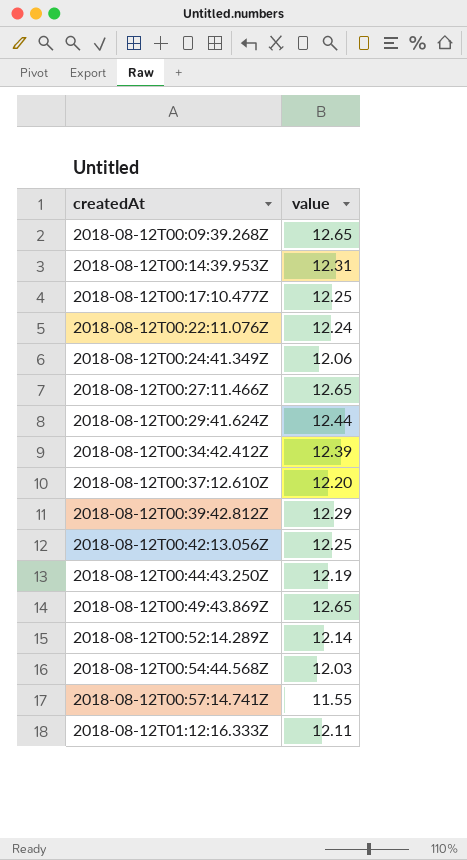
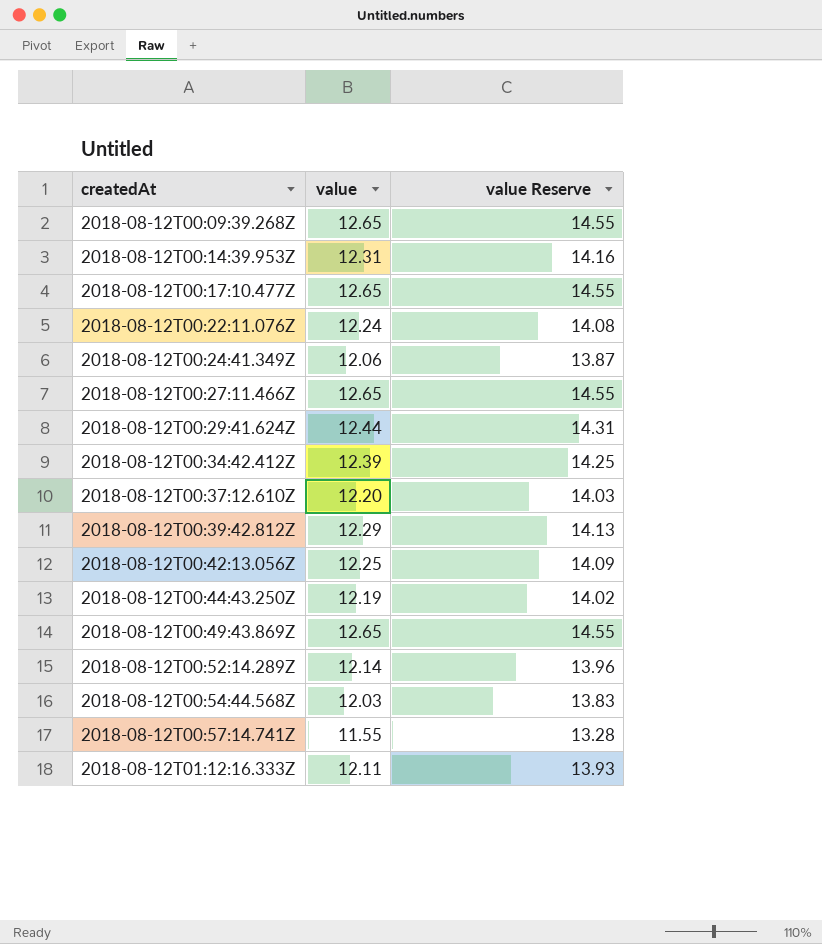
column value Reserve | formula: none -> [value] * 1.15
2018-08-12T00:17:10.477Z | value: 12.25 -> 12.65

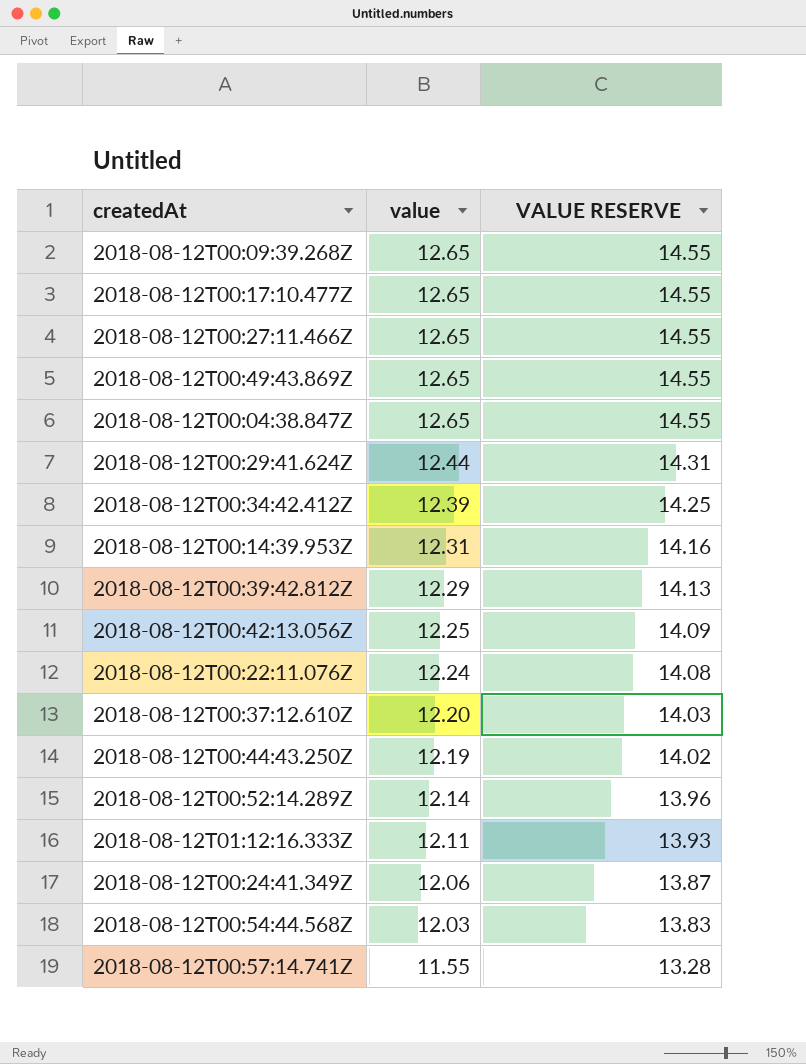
row order: createdAt ascending -> value descending
column name: value Reserve -> VALUE RESERVE
row 2018-08-12T00:04:38.847Z: none -> 12.65 | 14.55

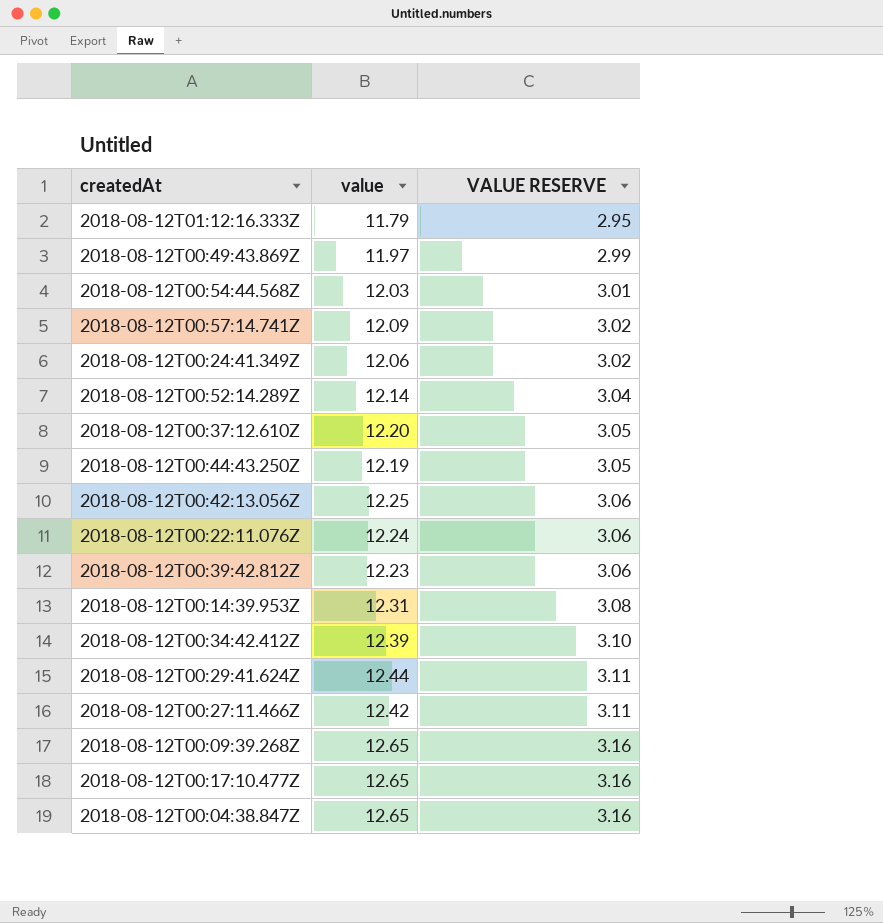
row order: value descending -> VALUE RESERVE ascending
column VALUE RESERVE | formula: [value] * 1.15 -> [value] * 0.25
2018-08-12T01:12:16.333Z | value: 12.11 -> 11.79
2018-08-12T00:49:43.869Z | value: 12.65 -> 11.97
2018-08-12T00:57:14.741Z | value: 11.55 -> 12.09
2018-08-12T00:39:42.812Z | value: 12.29 -> 12.23
2018-08-12T00:27:11.466Z | value: 12.65 -> 12.42

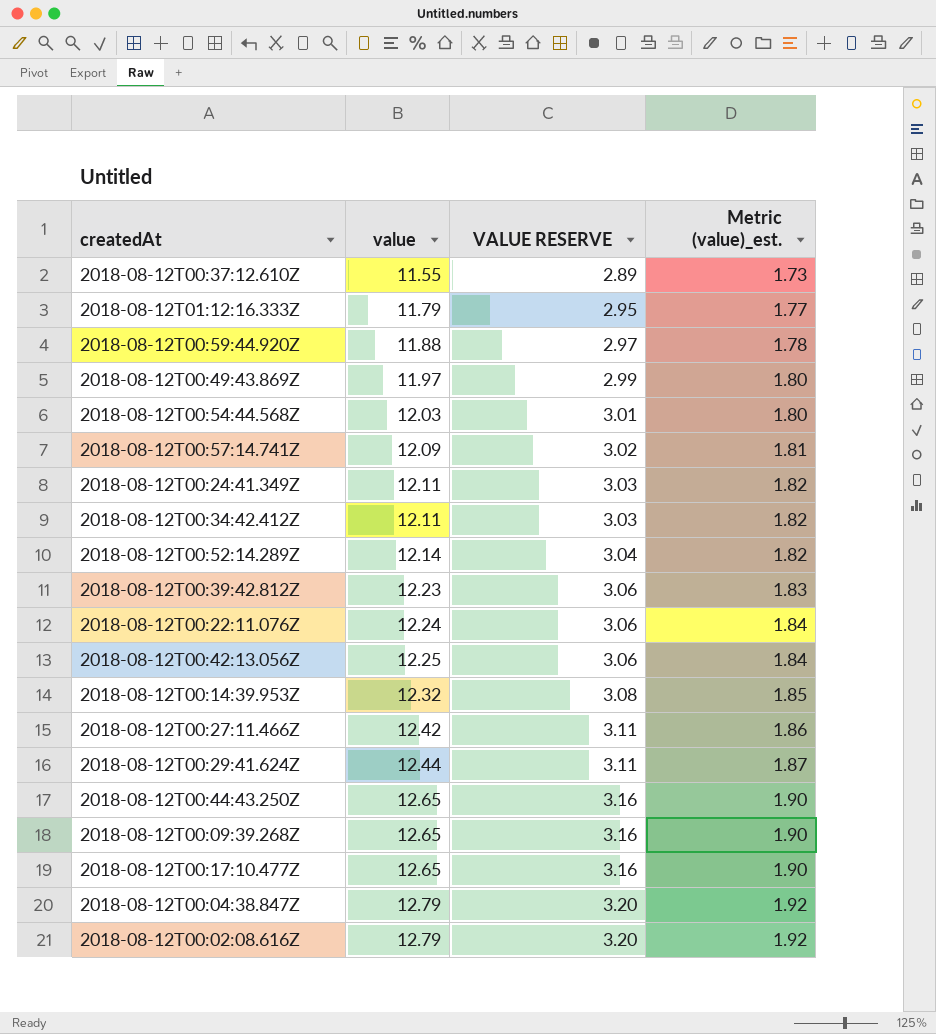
row order: VALUE RESERVE ascending -> value ascending
column Metric (value)_est. | formula: none -> [value] * 0.15
2018-08-12T00:37:12.610Z | value: 12.20 -> 11.55
2018-08-12T00:37:12.610Z | VALUE RESERVE: 3.05 -> 2.89
row 2018-08-12T00:59:44.920Z: none -> 11.88 | 2.97 | 1.78
2018-08-12T00:24:41.349Z | value: 12.06 -> 12.11
2018-08-12T00:24:41.349Z | VALUE RESERVE: 3.02 -> 3.03
2018-08-12T00:34:42.412Z | value: 12.39 -> 12.11
2018-08-12T00:34:42.412Z | VALUE RESERVE: 3.10 -> 3.03
2018-08-12T00:14:39.953Z | value: 12.31 -> 12.32
2018-08-12T00:44:43.250Z | value: 12.19 -> 12.65
2018-08-12T00:44:43.250Z | VALUE RESERVE: 3.05 -> 3.16
2018-08-12T00:04:38.847Z | value: 12.65 -> 12.79
2018-08-12T00:04:38.847Z | VALUE RESERVE: 3.16 -> 3.20
row 2018-08-12T00:02:08.616Z: none -> 12.79 | 3.20 | 1.92

